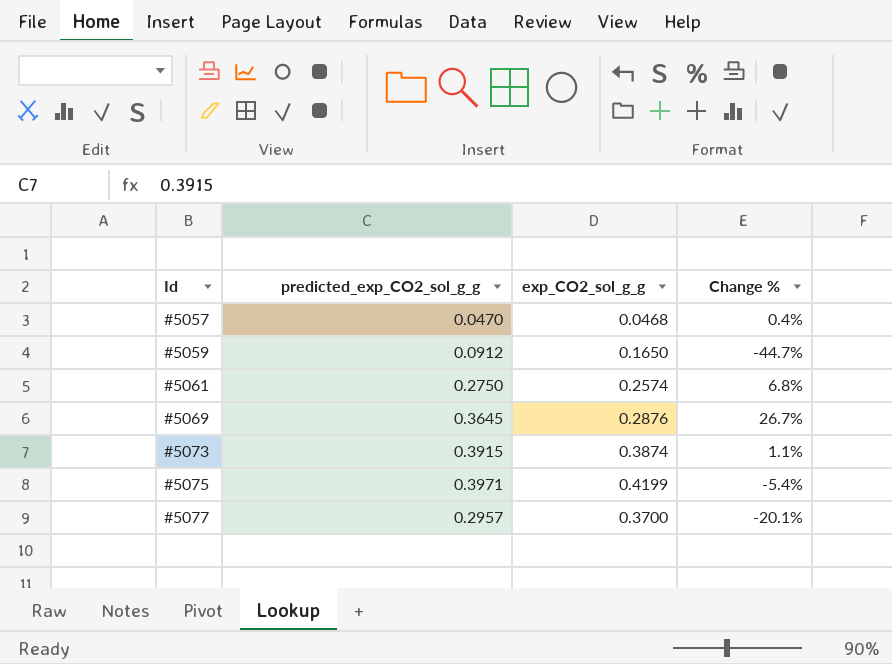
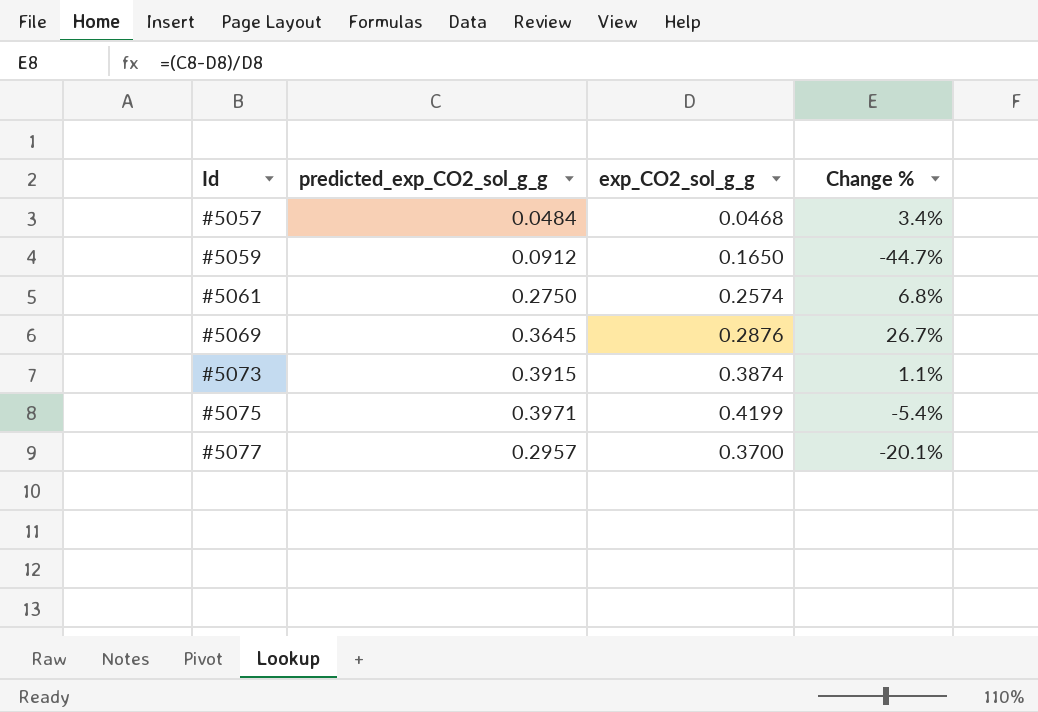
#5057 | predicted_exp_CO2_sol_g_g: 0.0470 -> 0.0484
#5057 | Change %: 0.4% -> 3.4%

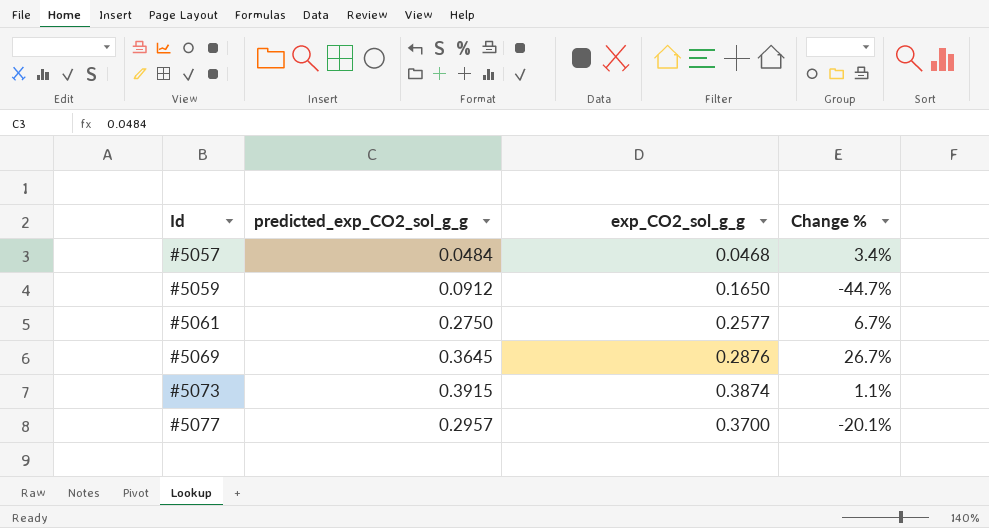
row #5075: 0.3971 | 0.4199 | -5.4% -> none
#5061 | exp_CO2_sol_g_g: 0.2574 -> 0.2577
#5061 | Change %: 6.8% -> 6.7%

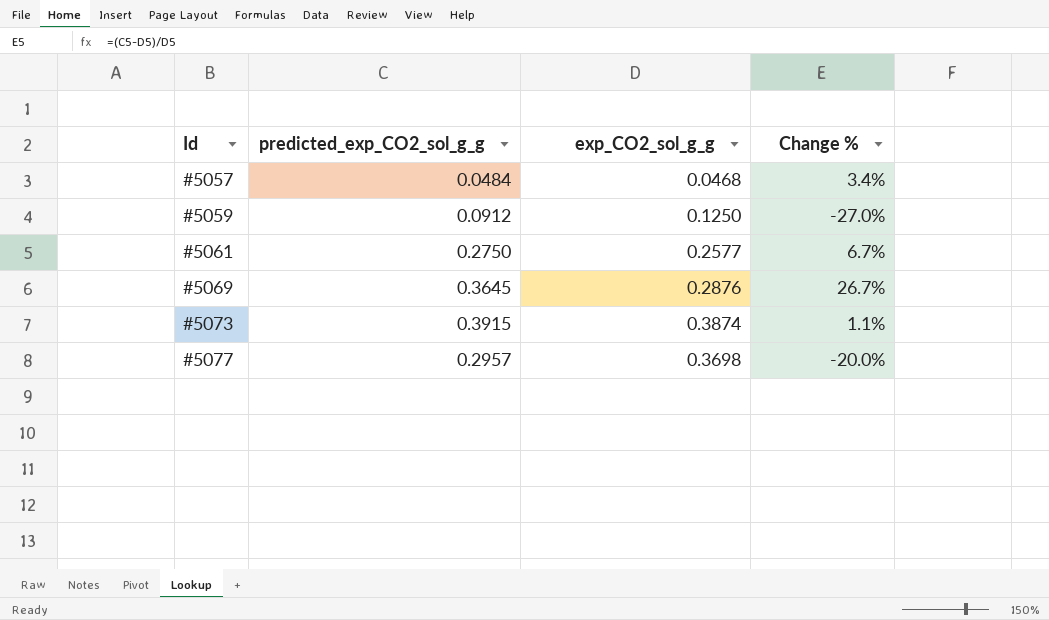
#5059 | exp_CO2_sol_g_g: 0.1650 -> 0.1250
#5059 | Change %: -44.7% -> -27.0%
#5077 | exp_CO2_sol_g_g: 0.3700 -> 0.3698
#5077 | Change %: -20.1% -> -20.0%

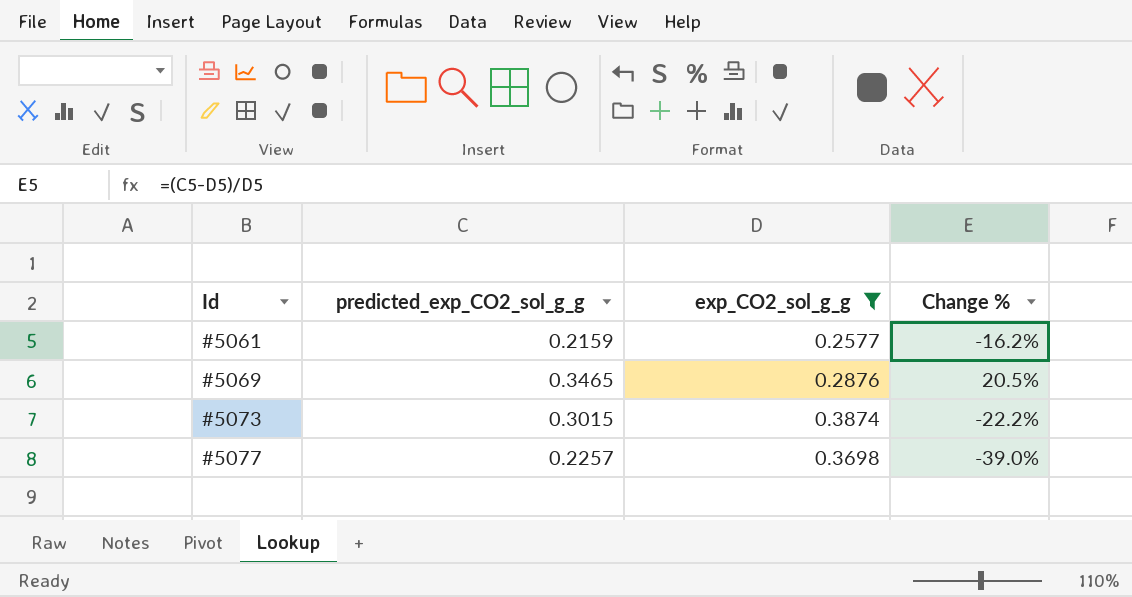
filter: none -> exp_CO2_sol_g_g >= 0.2577
#5061 | predicted_exp_CO2_sol_g_g: 0.2750 -> 0.2159
#5061 | Change %: 6.7% -> -16.2%
#5069 | predicted_exp_CO2_sol_g_g: 0.3645 -> 0.3465
#5069 | Change %: 26.7% -> 20.5%
#5073 | predicted_exp_CO2_sol_g_g: 0.3915 -> 0.3015
#5073 | Change %: 1.1% -> -22.2%
#5077 | predicted_exp_CO2_sol_g_g: 0.2957 -> 0.2257
#5077 | Change %: -20.0% -> -39.0%

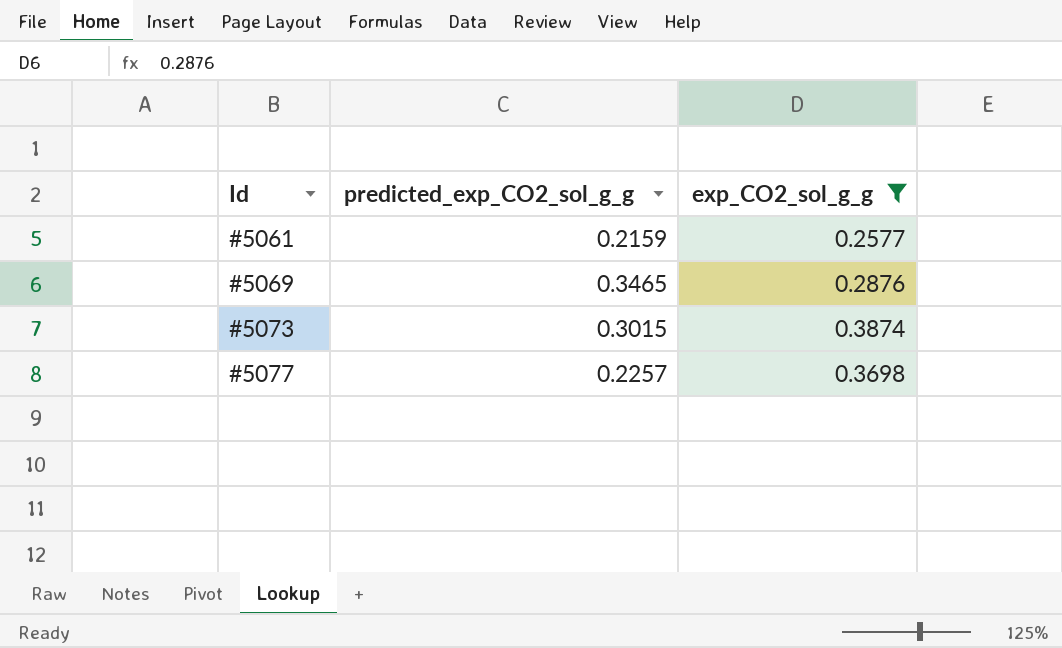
column Change % | formula: ([predicted_exp_CO2_sol_g_g] - [exp_CO2_sol_g_g]) / [exp_CO2_sol_g_g] -> none

